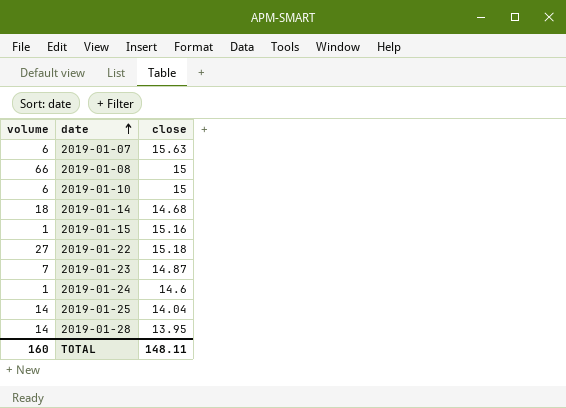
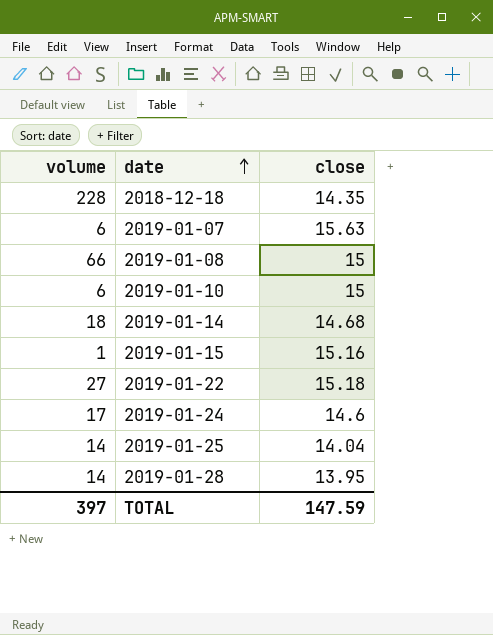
row 2019-01-23: 7 | 14.87 -> none
row 2018-12-18: none -> 228 | 14.35
2019-01-24 | volume: 1 -> 17
TOTAL | volume: 160 -> 397
TOTAL | close: 148.11 -> 147.59

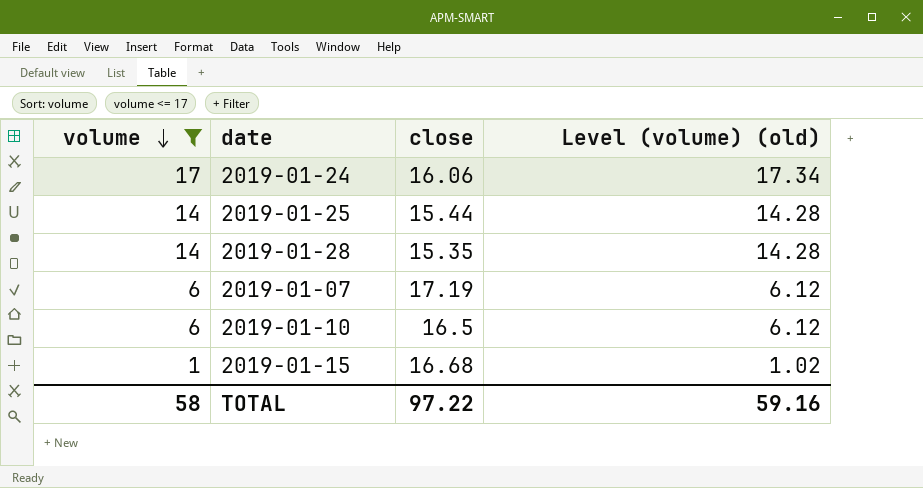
filter: none -> volume <= 17
row order: date ascending -> volume descending
column Level (volume) (old) | formula: none -> [volume] * 1.02
2019-01-24 | close: 14.6 -> 16.06
2019-01-25 | close: 14.04 -> 15.44
2019-01-28 | close: 13.95 -> 15.35
2019-01-07 | close: 15.63 -> 17.19
2019-01-10 | close: 15 -> 16.5
2019-01-15 | close: 15.16 -> 16.68
TOTAL | volume: 397 -> 58
TOTAL | close: 147.59 -> 97.22

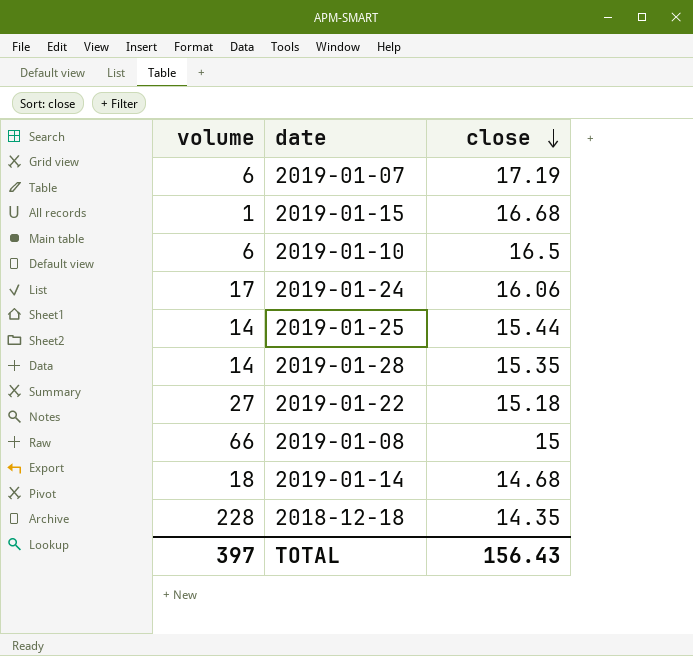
filter: volume <= 17 -> none
row order: volume descending -> close descending
column Level (volume) (old) | formula: [volume] * 1.02 -> none
TOTAL | volume: 58 -> 397
TOTAL | close: 97.22 -> 156.43

